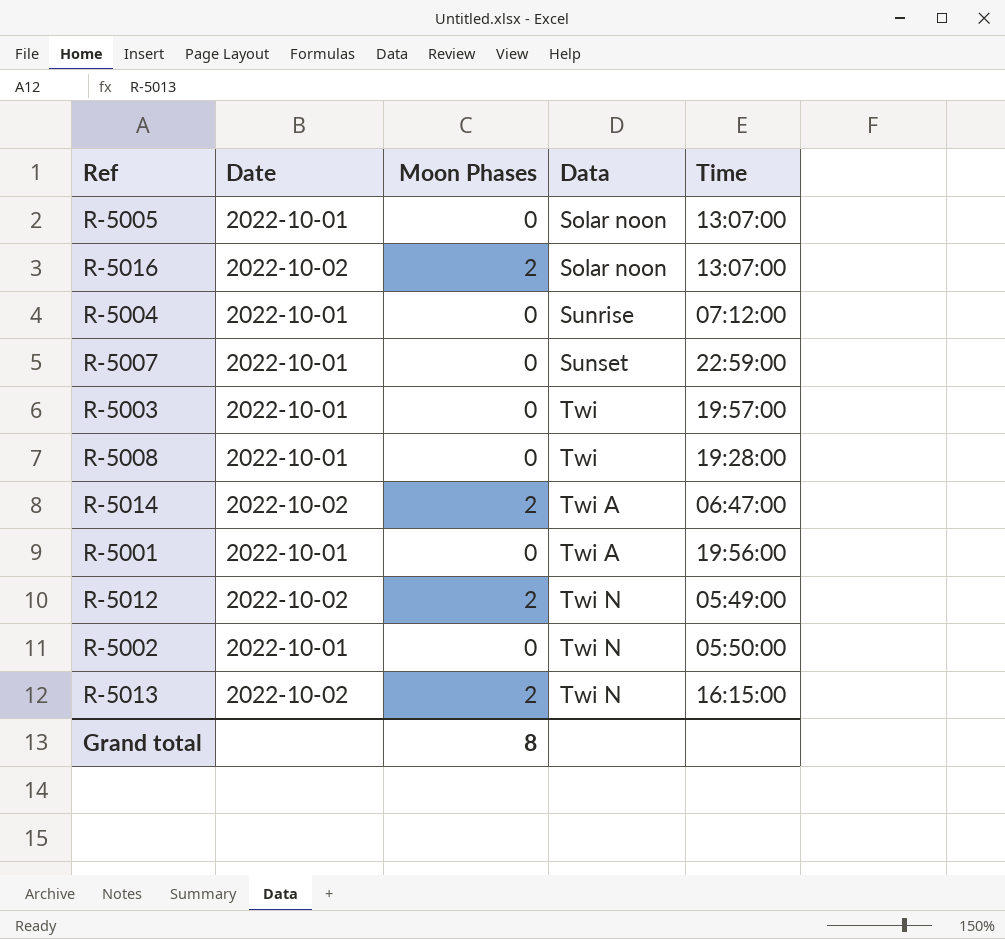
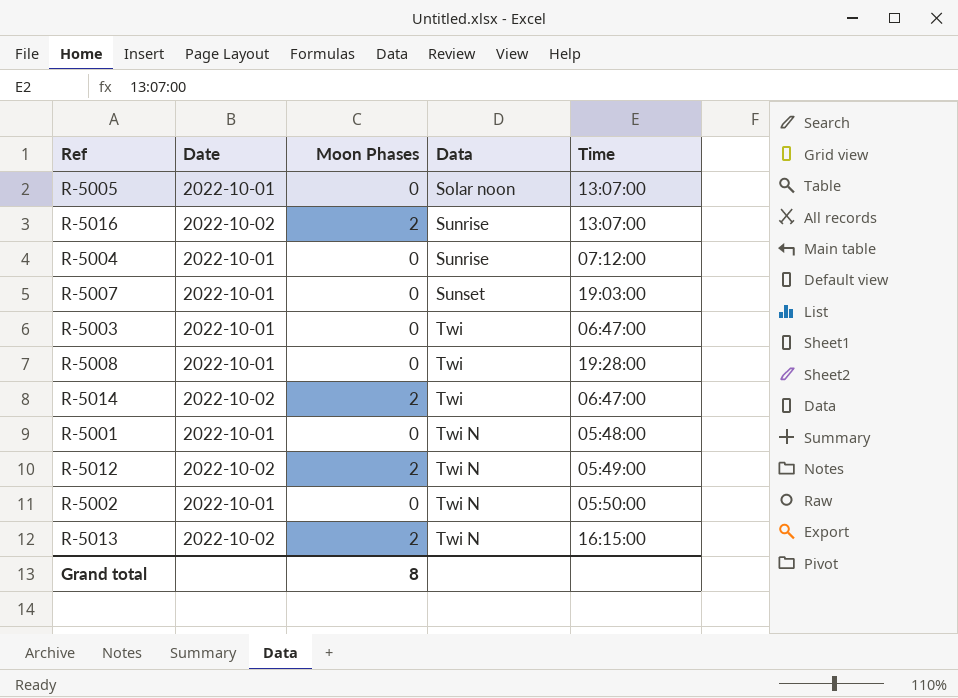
R-5016 | Data: Solar noon -> Sunrise
R-5007 | Time: 22:59:00 -> 19:03:00
R-5003 | Time: 19:57:00 -> 06:47:00
R-5014 | Data: Twi A -> Twi
R-5001 | Data: Twi A -> Twi N
R-5001 | Time: 19:56:00 -> 05:48:00

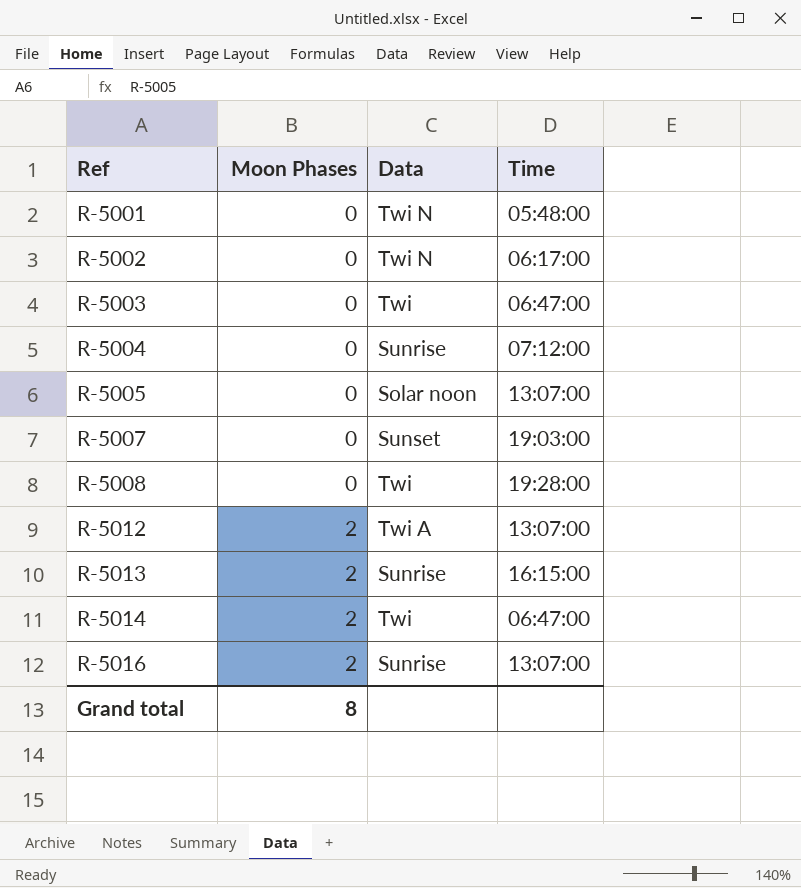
row order: Data ascending -> Ref ascending
column Date | position: 2 -> none
R-5002 | Time: 05:50:00 -> 06:17:00
R-5012 | Data: Twi N -> Twi A
R-5012 | Time: 05:49:00 -> 13:07:00
R-5013 | Data: Twi N -> Sunrise

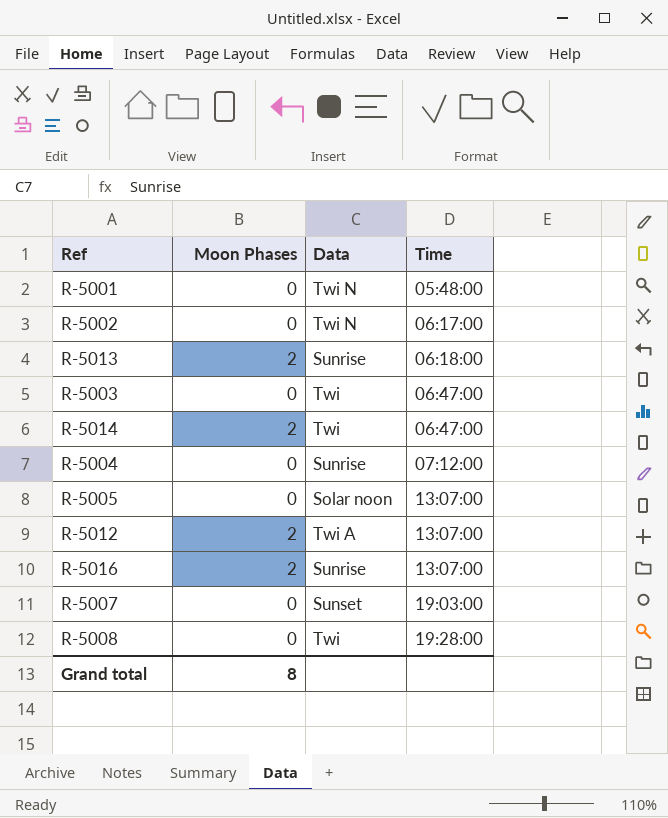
row order: Ref ascending -> Time ascending
R-5013 | Time: 16:15:00 -> 06:18:00

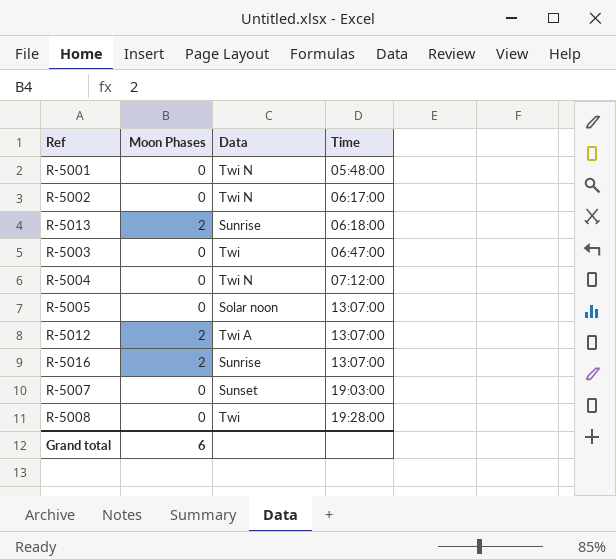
row R-5014: 2 | Twi | 06:47:00 -> none
R-5004 | Data: Sunrise -> Twi N
Grand total | Moon Phases: 8 -> 6

